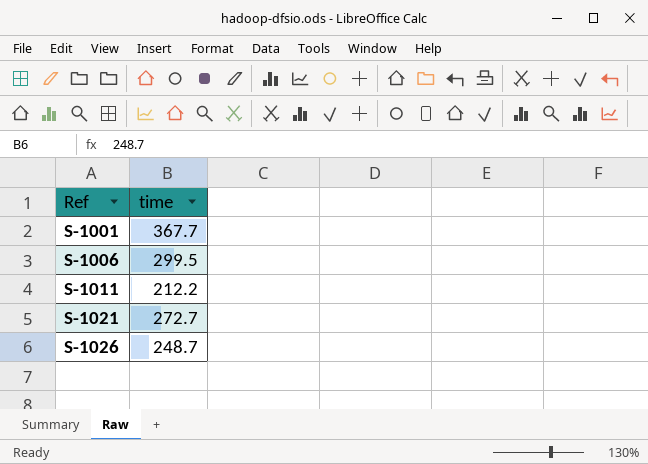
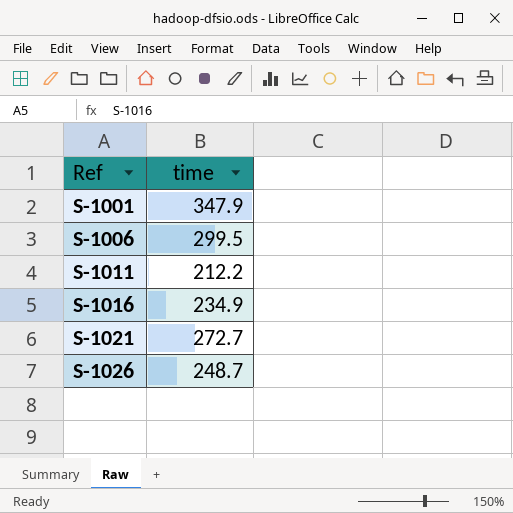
S-1001 | time: 367.7 -> 347.9
row S-1016: none -> 234.9

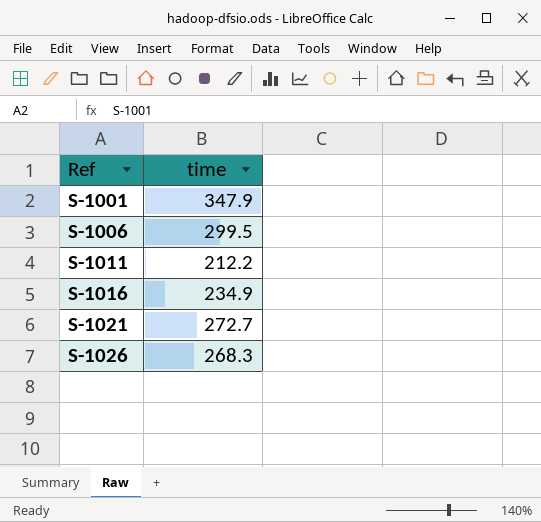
S-1026 | time: 248.7 -> 268.3

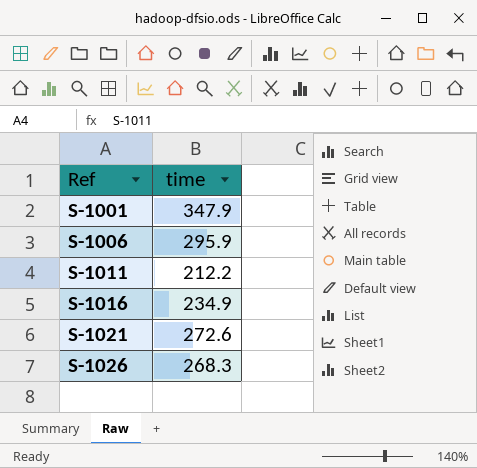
S-1006 | time: 299.5 -> 295.9
S-1021 | time: 272.7 -> 272.6

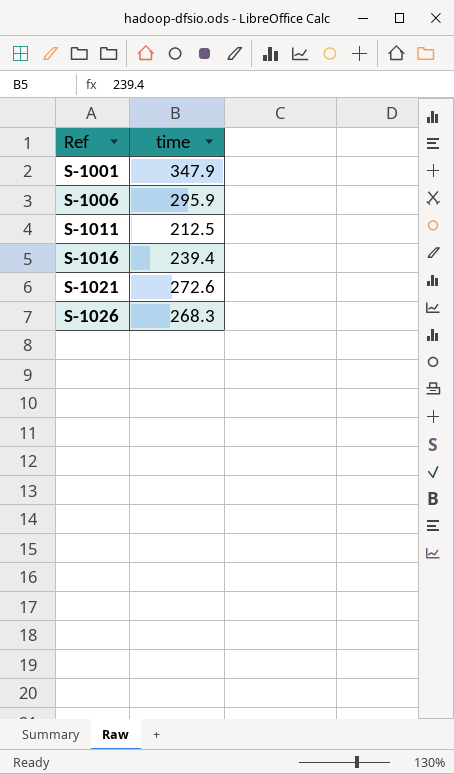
S-1011 | time: 212.2 -> 212.5
S-1016 | time: 234.9 -> 239.4

